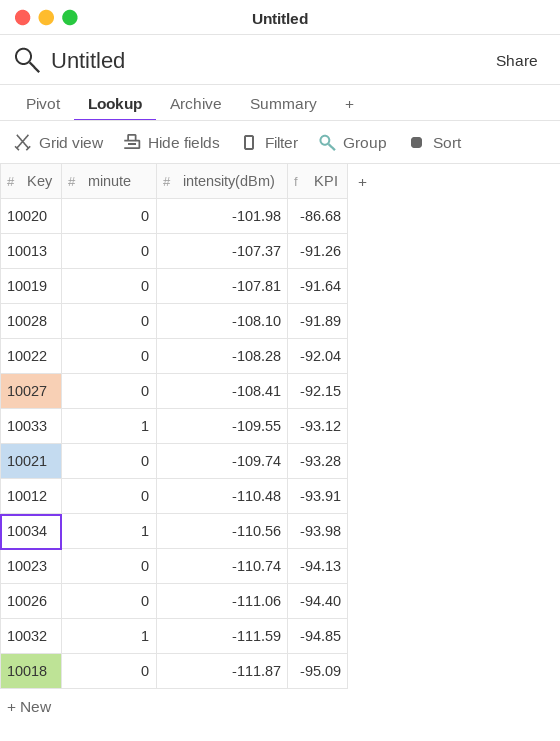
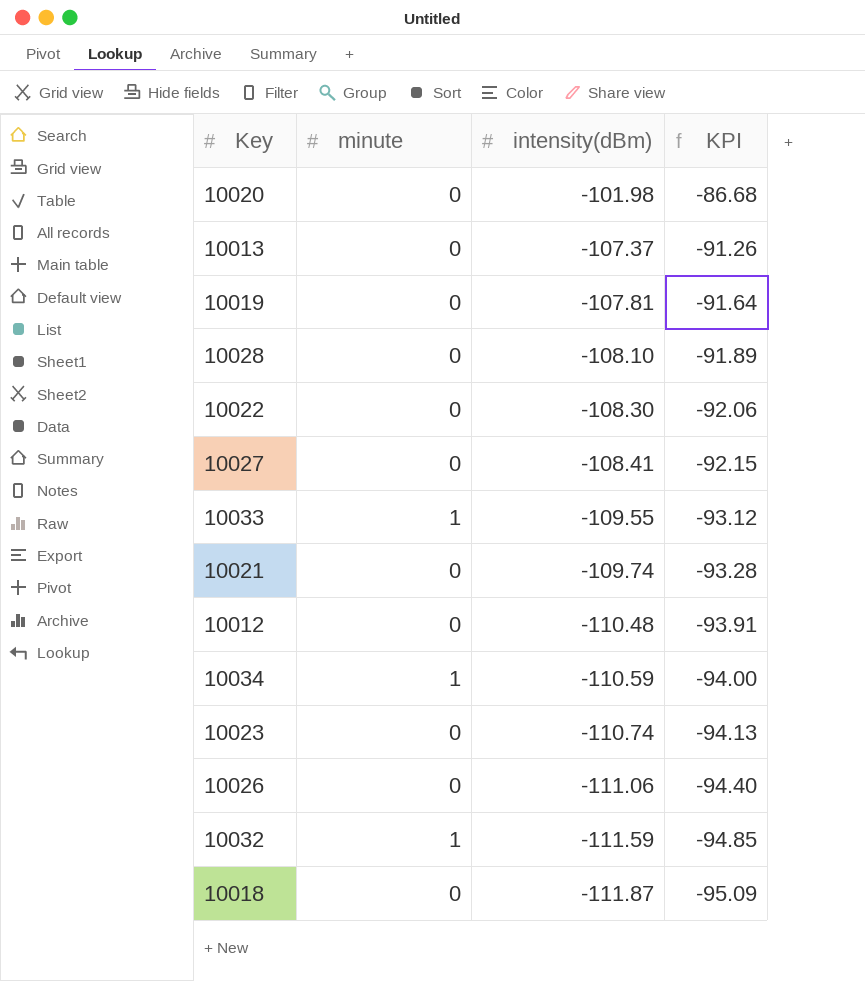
10022 | intensity(dBm): -108.28 -> -108.30
10022 | KPI: -92.04 -> -92.06
10034 | intensity(dBm): -110.56 -> -110.59
10034 | KPI: -93.98 -> -94.00

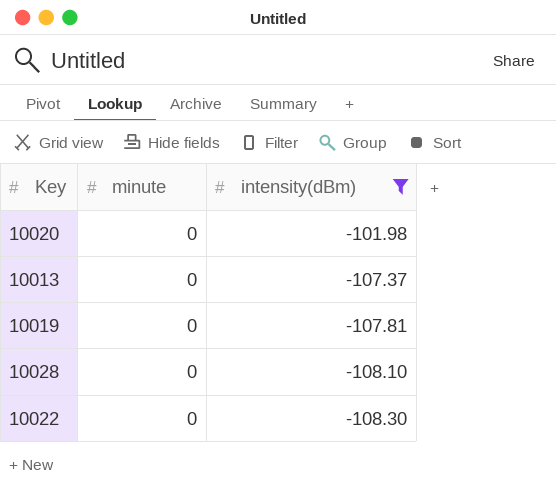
filter: none -> intensity(dBm) >= -108.30
column KPI | formula: [intensity(dBm)] * 0.85 -> none

